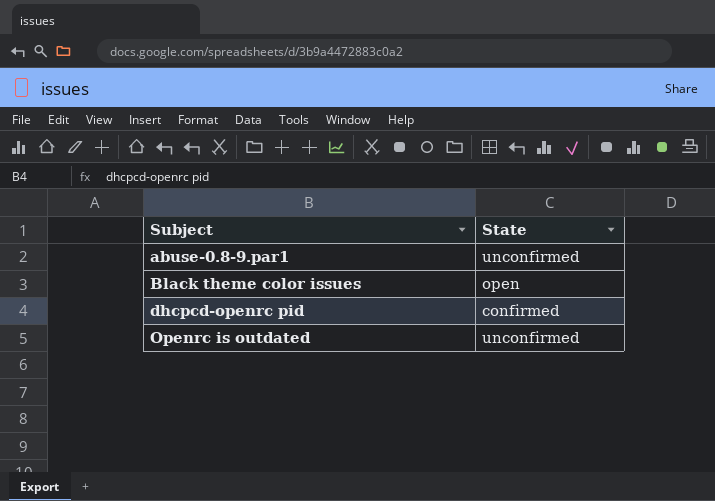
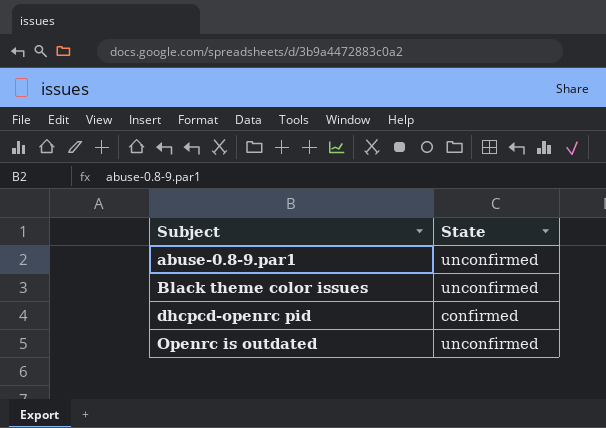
Black theme color issues | State: open -> unconfirmed

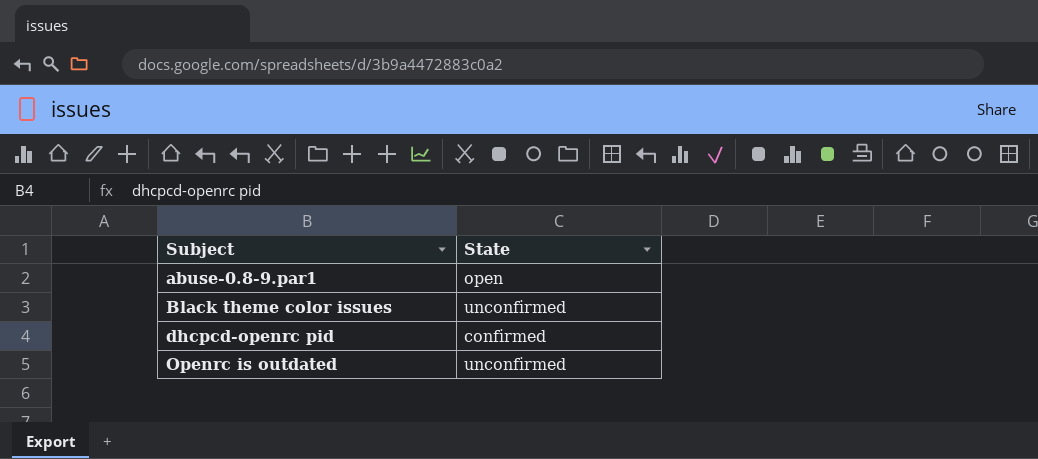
abuse-0.8-9.par1 | State: unconfirmed -> open

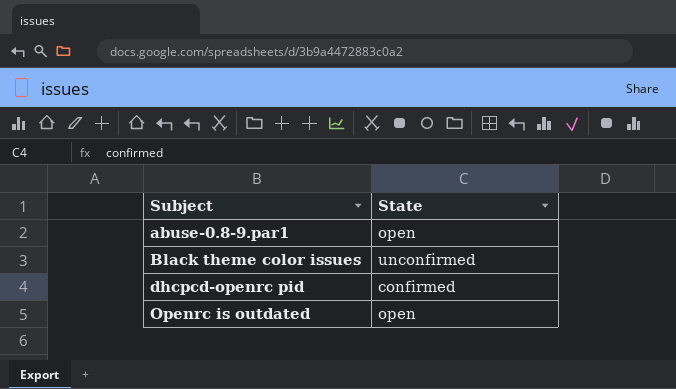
Openrc is outdated | State: unconfirmed -> open

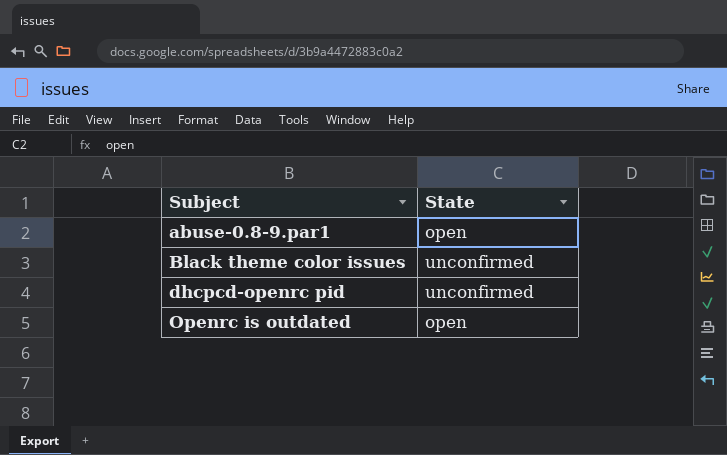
dhcpcd-openrc pid | State: confirmed -> unconfirmed

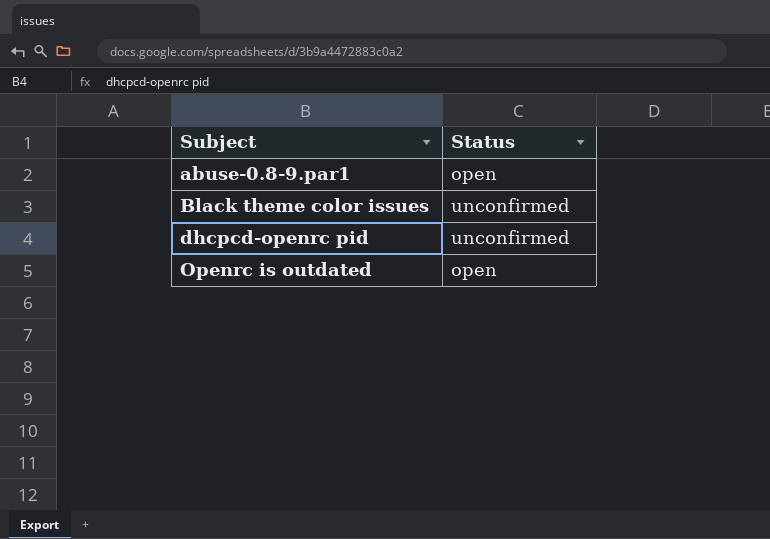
column name: State -> Status

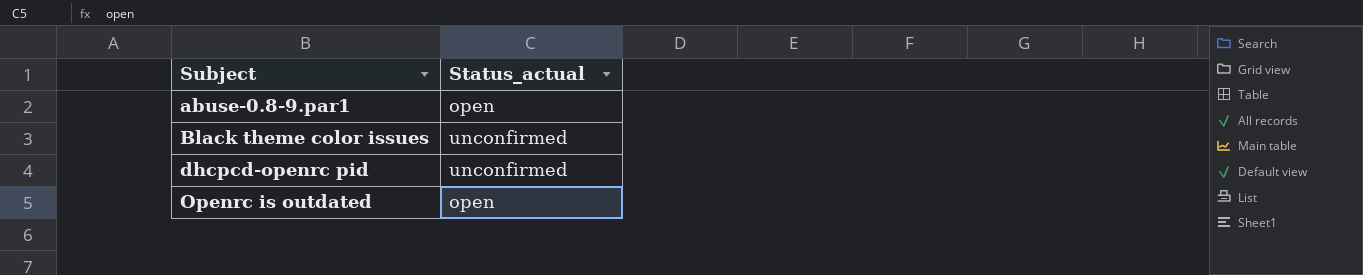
column name: Status -> Status_actual

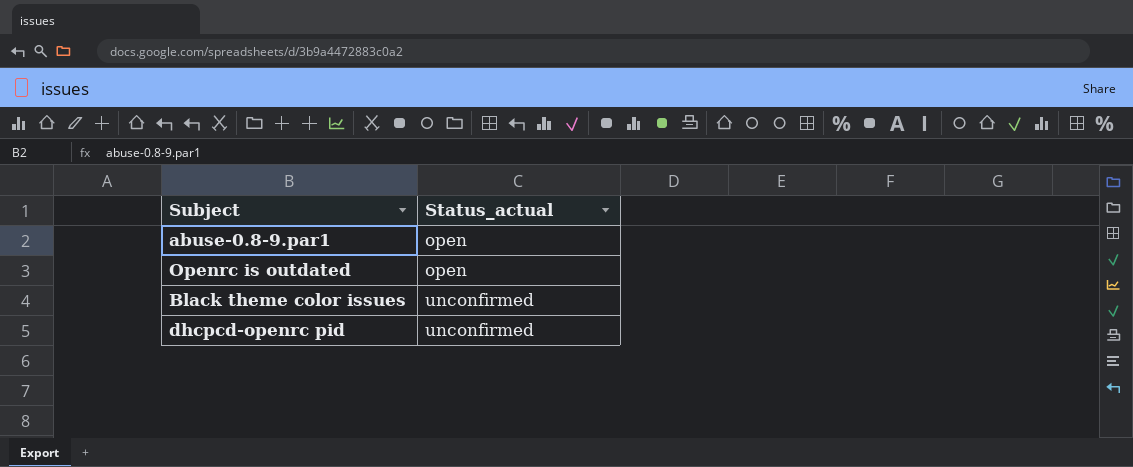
row order: Subject ascending -> Status_actual ascending

